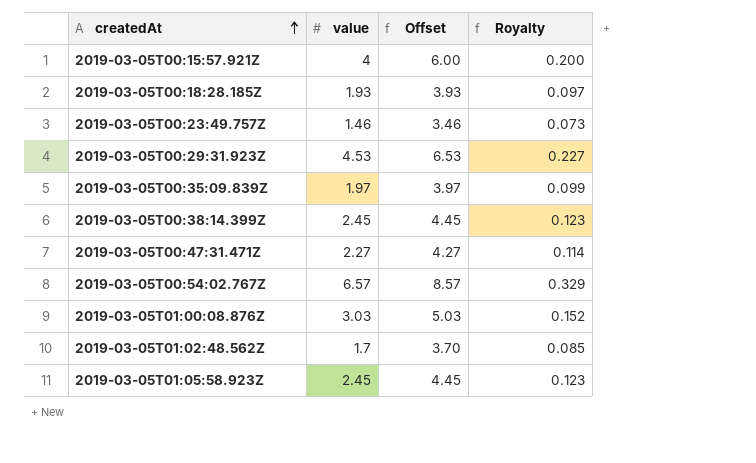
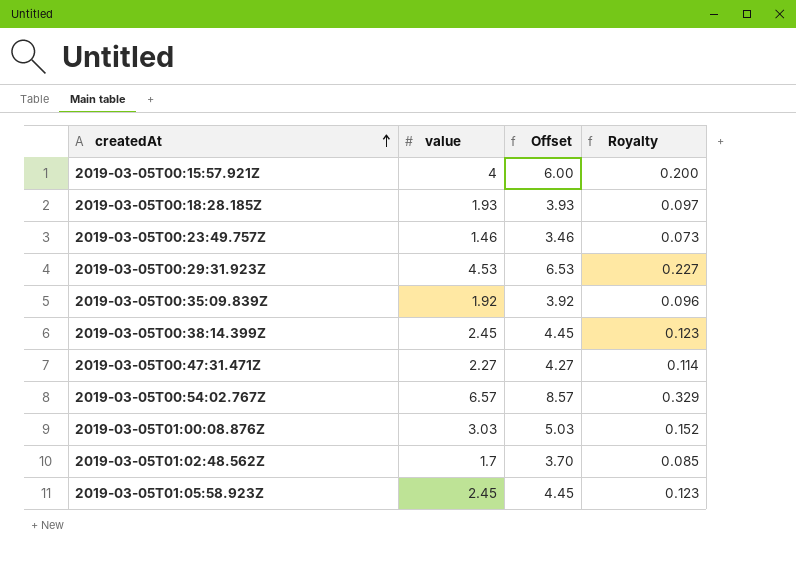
2019-03-05T00:35:09.839Z | value: 1.97 -> 1.92
2019-03-05T00:35:09.839Z | Offset: 3.97 -> 3.92
2019-03-05T00:35:09.839Z | Royalty: 0.099 -> 0.096

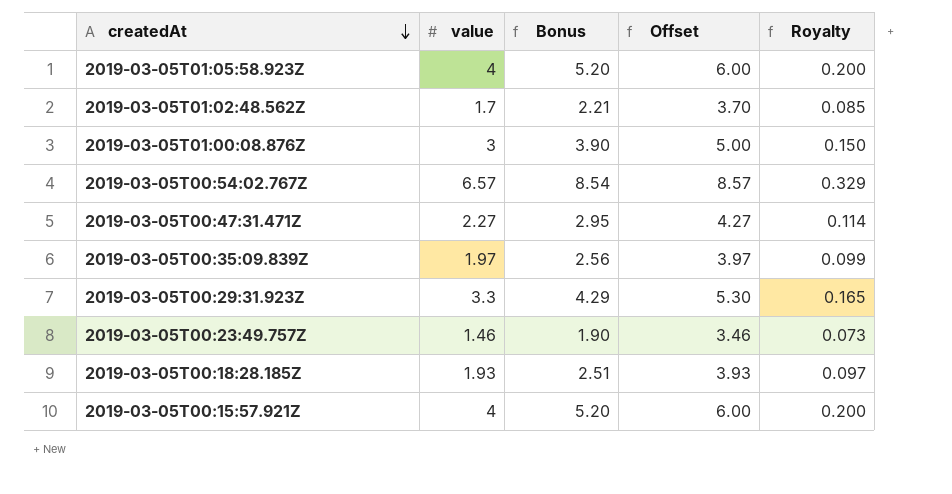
row order: createdAt ascending -> createdAt descending
column Bonus | formula: none -> [value] * 1.3
row 2019-03-05T00:38:14.399Z: 2.45 | 4.45 | 0.123 -> none
2019-03-05T01:05:58.923Z | value: 2.45 -> 4
2019-03-05T01:05:58.923Z | Offset: 4.45 -> 6.00
2019-03-05T01:05:58.923Z | Royalty: 0.123 -> 0.200
2019-03-05T01:00:08.876Z | value: 3.03 -> 3
2019-03-05T01:00:08.876Z | Offset: 5.03 -> 5.00
2019-03-05T01:00:08.876Z | Royalty: 0.152 -> 0.150
2019-03-05T00:35:09.839Z | value: 1.92 -> 1.97
2019-03-05T00:35:09.839Z | Offset: 3.92 -> 3.97
2019-03-05T00:35:09.839Z | Royalty: 0.096 -> 0.099
2019-03-05T00:29:31.923Z | value: 4.53 -> 3.3
2019-03-05T00:29:31.923Z | Offset: 6.53 -> 5.30
2019-03-05T00:29:31.923Z | Royalty: 0.227 -> 0.165

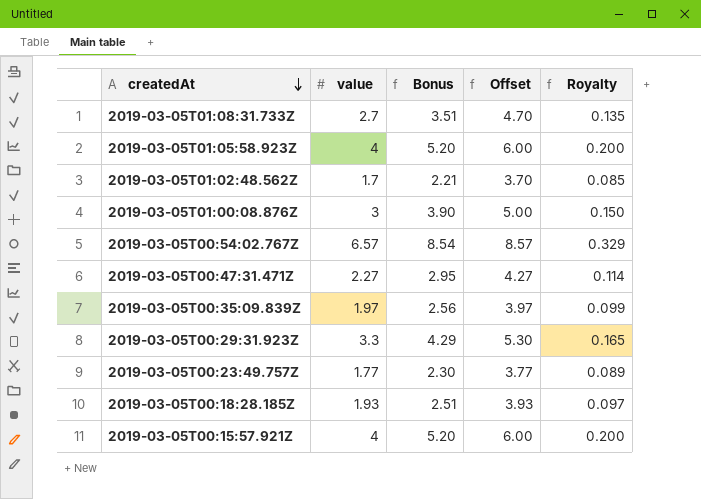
row 2019-03-05T01:08:31.733Z: none -> 2.7 | 3.51 | 4.70 | 0.135
2019-03-05T00:23:49.757Z | value: 1.46 -> 1.77
2019-03-05T00:23:49.757Z | Bonus: 1.90 -> 2.30
2019-03-05T00:23:49.757Z | Offset: 3.46 -> 3.77
2019-03-05T00:23:49.757Z | Royalty: 0.073 -> 0.089

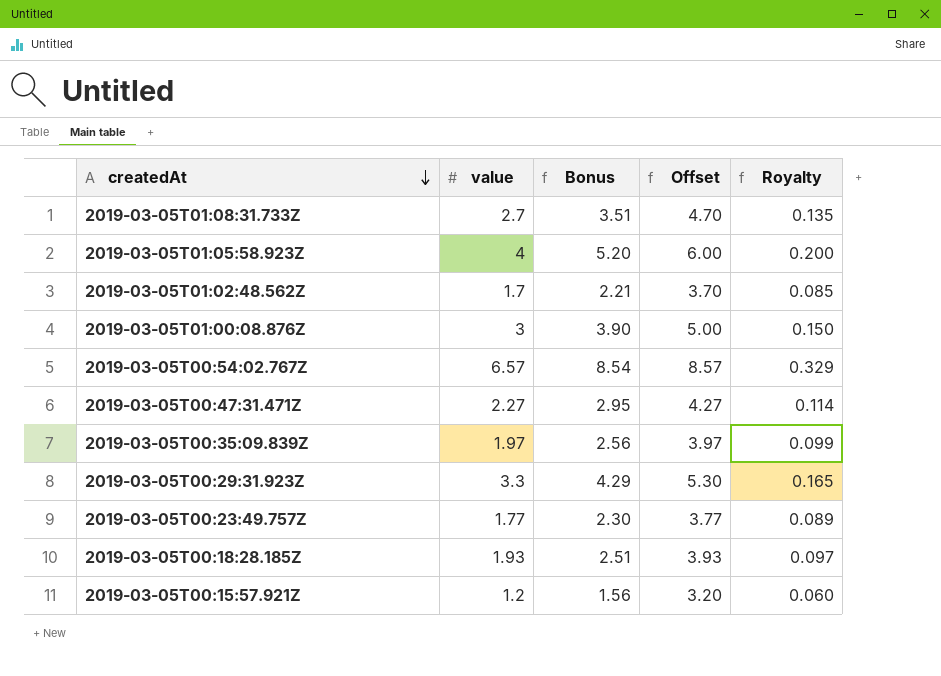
2019-03-05T00:15:57.921Z | value: 4 -> 1.2
2019-03-05T00:15:57.921Z | Bonus: 5.20 -> 1.56
2019-03-05T00:15:57.921Z | Offset: 6.00 -> 3.20
2019-03-05T00:15:57.921Z | Royalty: 0.200 -> 0.060

